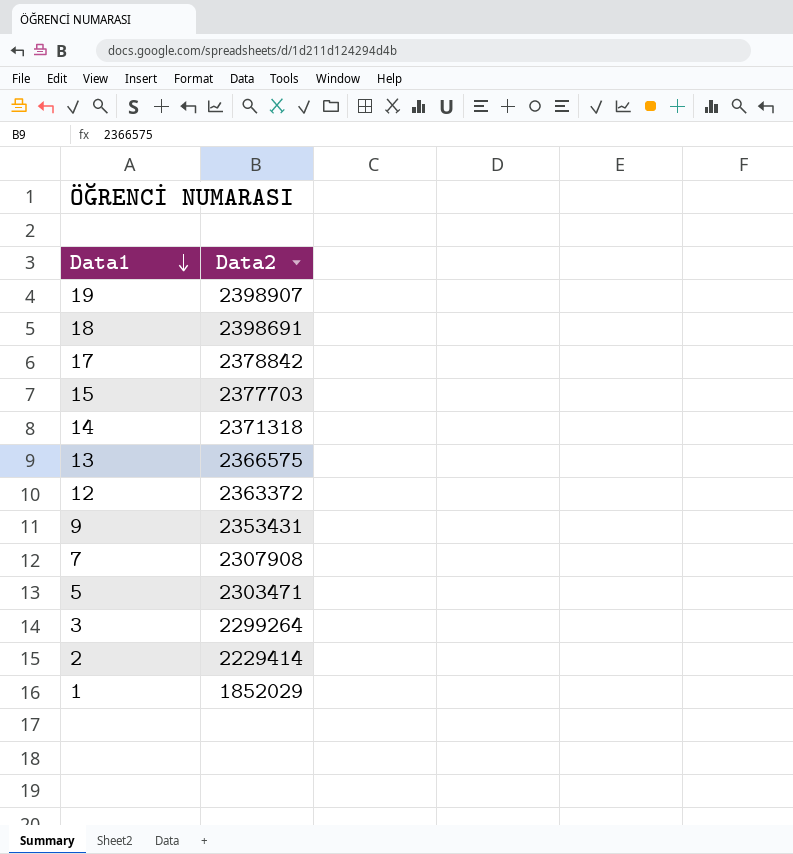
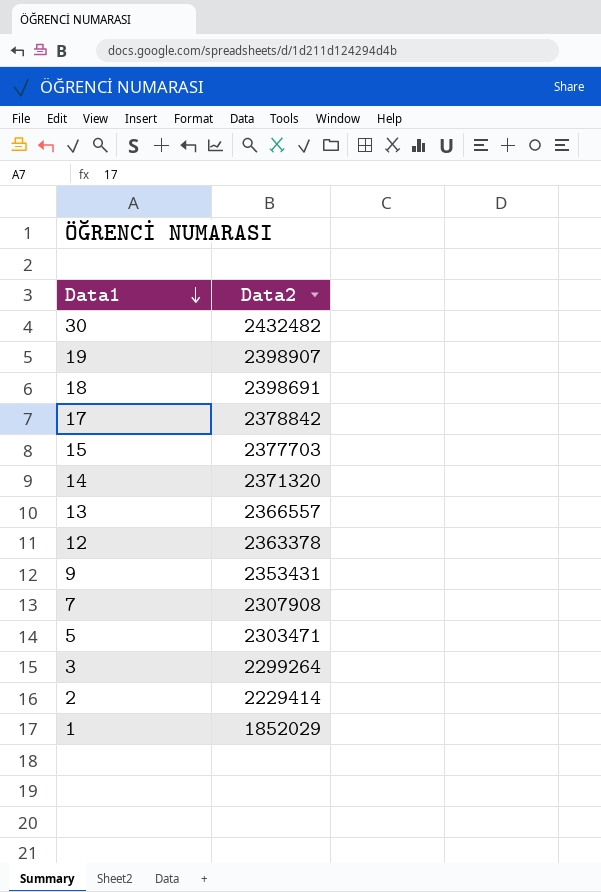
row 30: none -> 2432482
14 | Data2: 2371318 -> 2371320
13 | Data2: 2366575 -> 2366557
12 | Data2: 2363372 -> 2363378

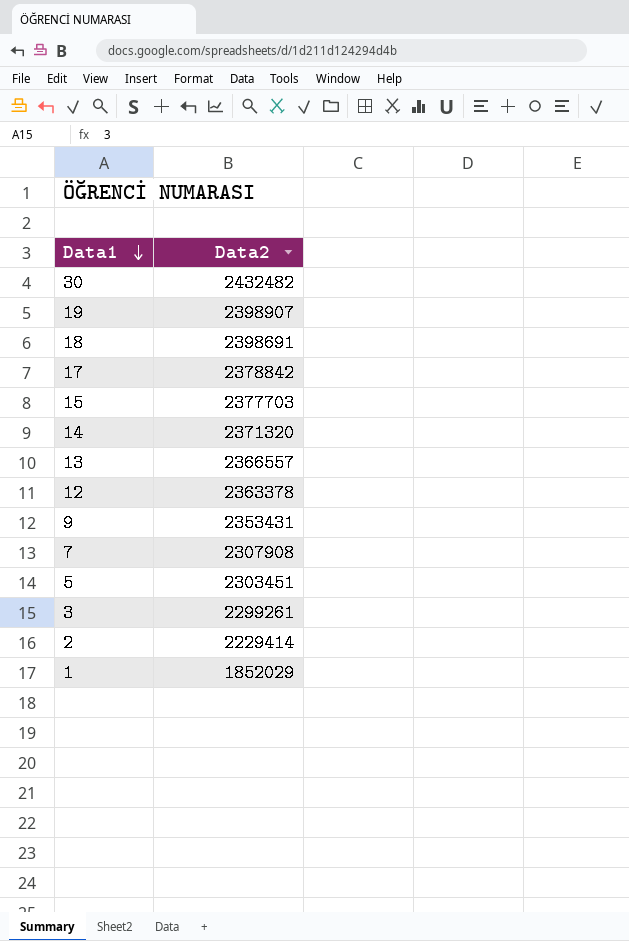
5 | Data2: 2303471 -> 2303451
3 | Data2: 2299264 -> 2299261

